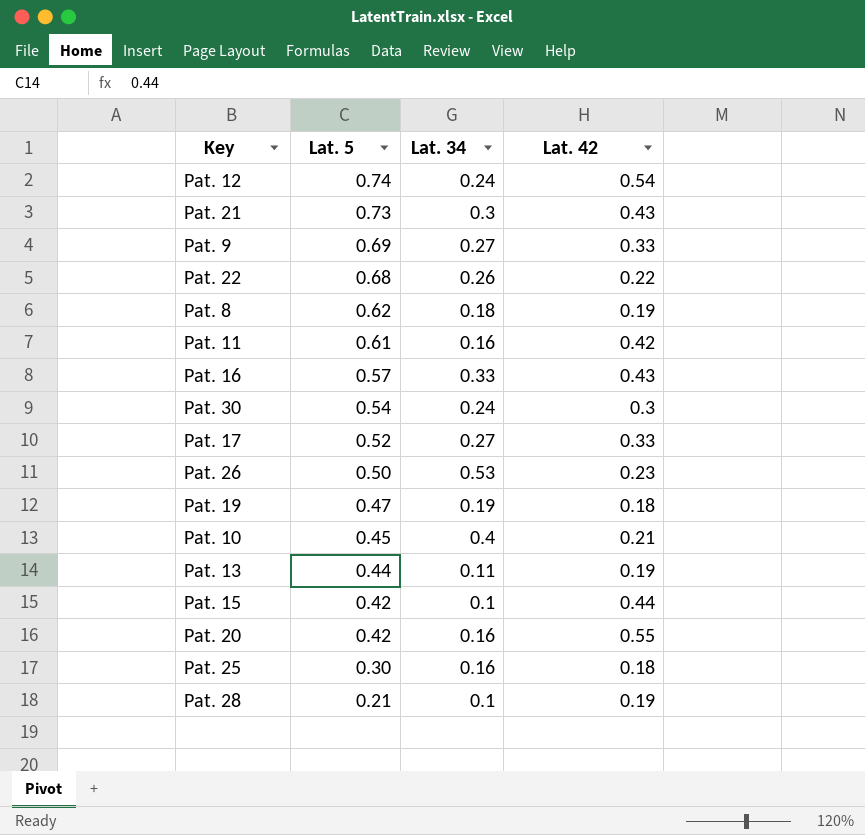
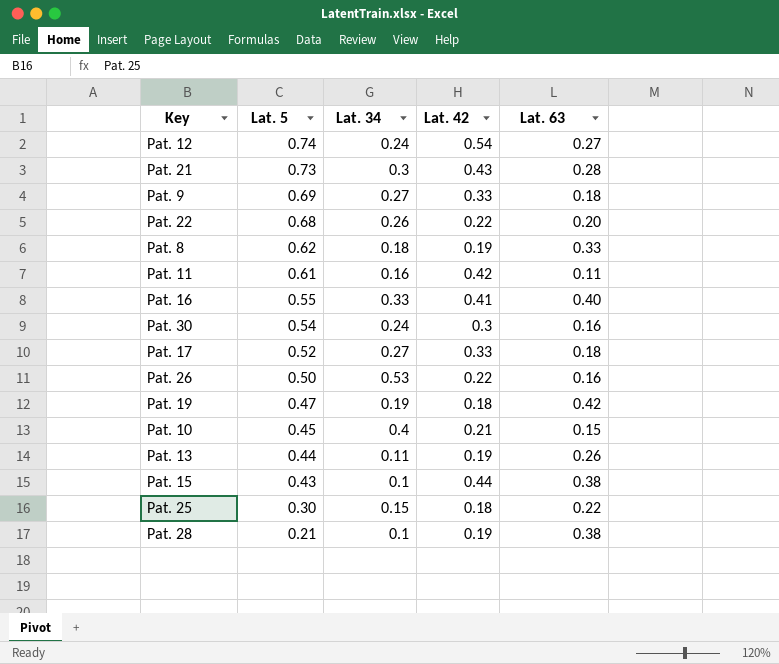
column Lat. 63 | position: none -> 5
row Pat. 20: 0.42 | 0.16 | 0.55 -> none
Pat. 16 | Lat. 5: 0.57 -> 0.55
Pat. 16 | Lat. 42: 0.43 -> 0.41
Pat. 26 | Lat. 42: 0.23 -> 0.22
Pat. 15 | Lat. 5: 0.42 -> 0.43
Pat. 25 | Lat. 34: 0.16 -> 0.15

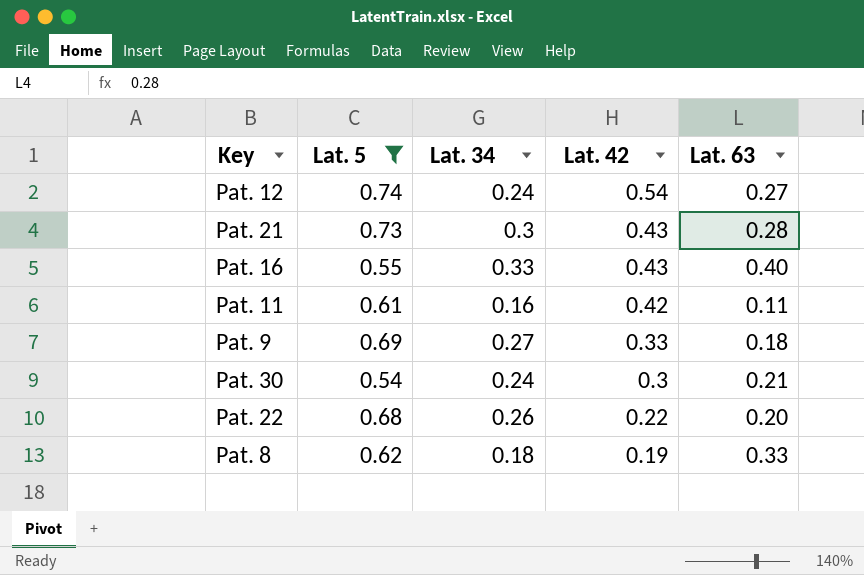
filter: none -> Lat. 5 >= 0.54
row order: Lat. 5 descending -> Lat. 42 descending
Pat. 16 | Lat. 42: 0.41 -> 0.43
Pat. 30 | Lat. 63: 0.16 -> 0.21

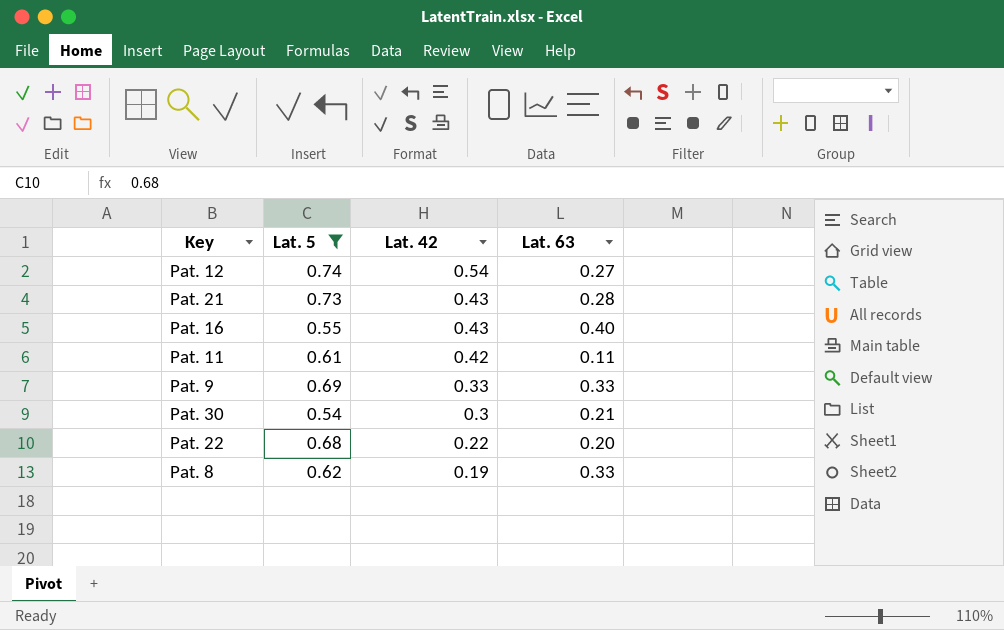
column Lat. 34 | position: 3 -> none
Pat. 9 | Lat. 63: 0.18 -> 0.33

